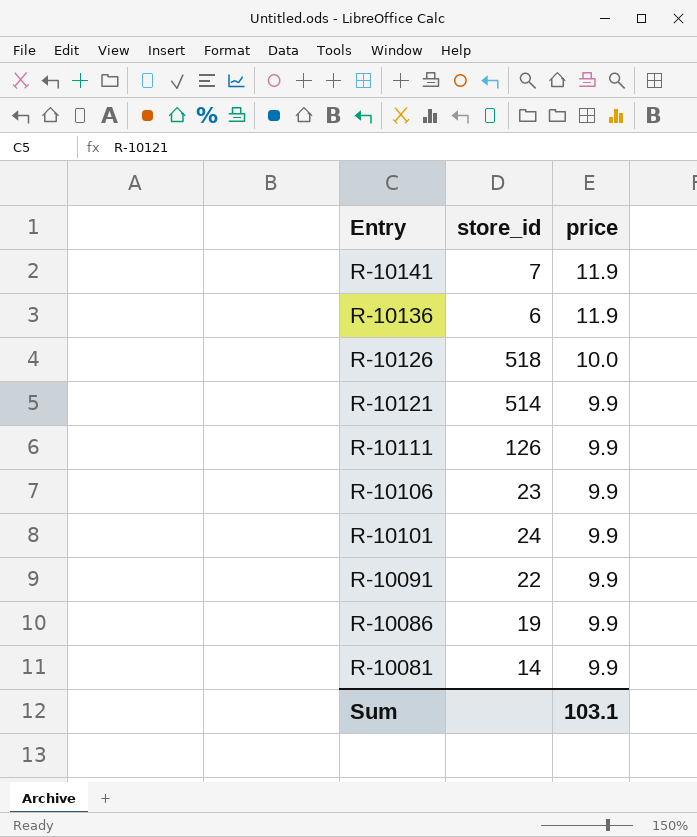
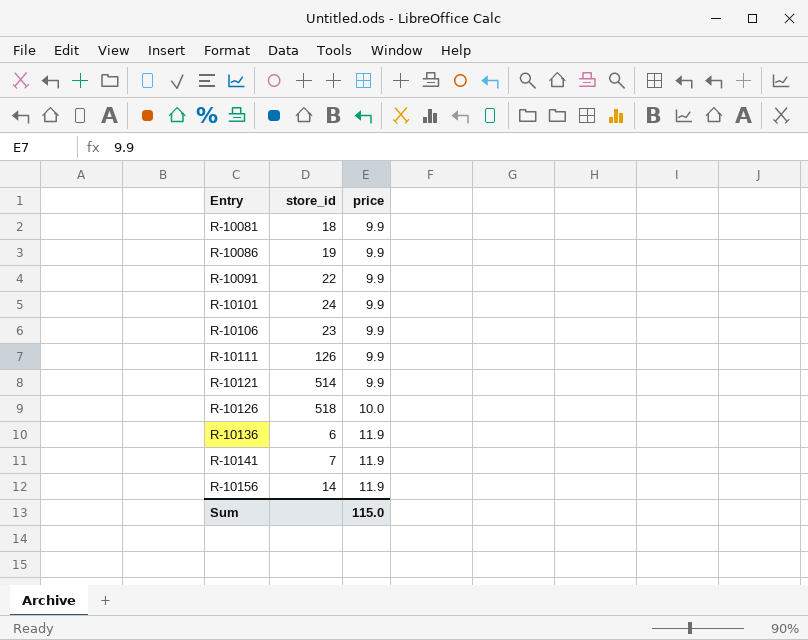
row order: Entry descending -> Entry ascending
R-10081 | store_id: 14 -> 18
row R-10156: none -> 14 | 11.9
Sum | price: 103.1 -> 115.0

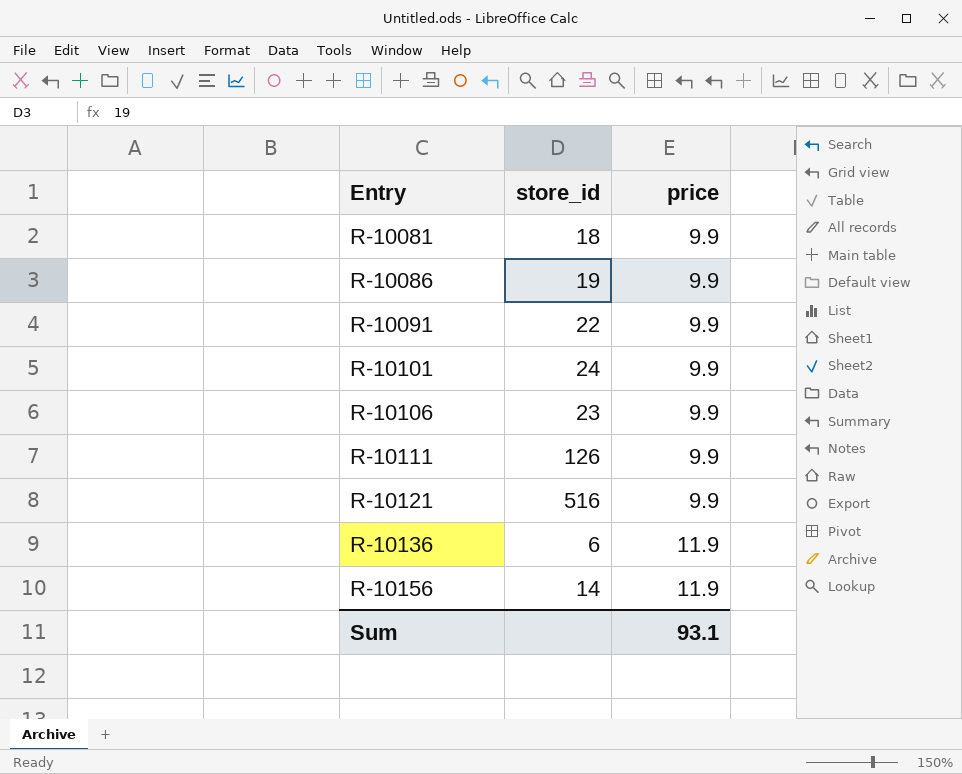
row R-10126: 518 | 10.0 -> none
row R-10141: 7 | 11.9 -> none
R-10121 | store_id: 514 -> 516
Sum | price: 115.0 -> 93.1

